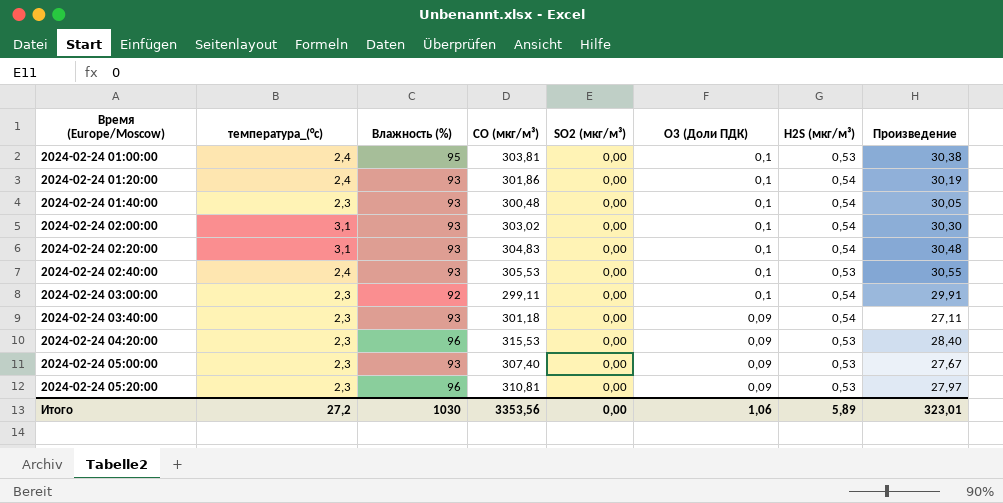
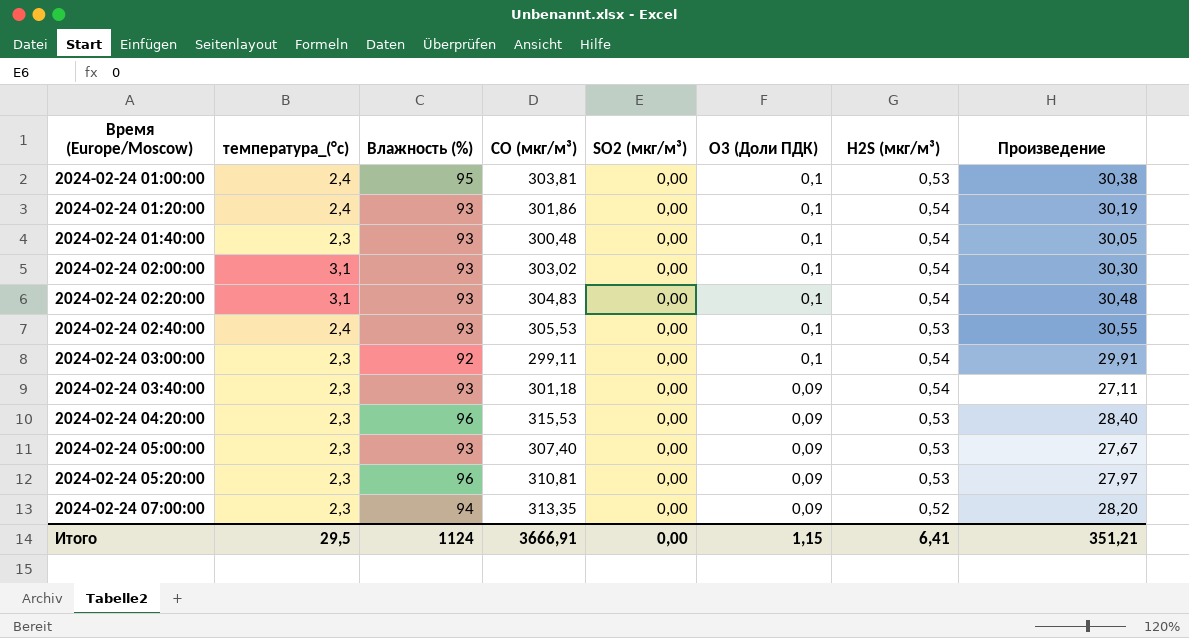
row 2024-02-24 07:00:00: none -> 2,3 | 94 | 313,35 | 0,00 | 0,09 | 0,52 | 28,20
Итого | температура_(°c): 27,2 -> 29,5
Итого | Влажность (%): 1030 -> 1124
Итого | CO (мкг/м³): 3353,56 -> 3666,91
Итого | O3 (Доли ПДК): 1,06 -> 1,15
Итого | H2S (мкг/м³): 5,89 -> 6,41
Итого | Произведение: 323,01 -> 351,21

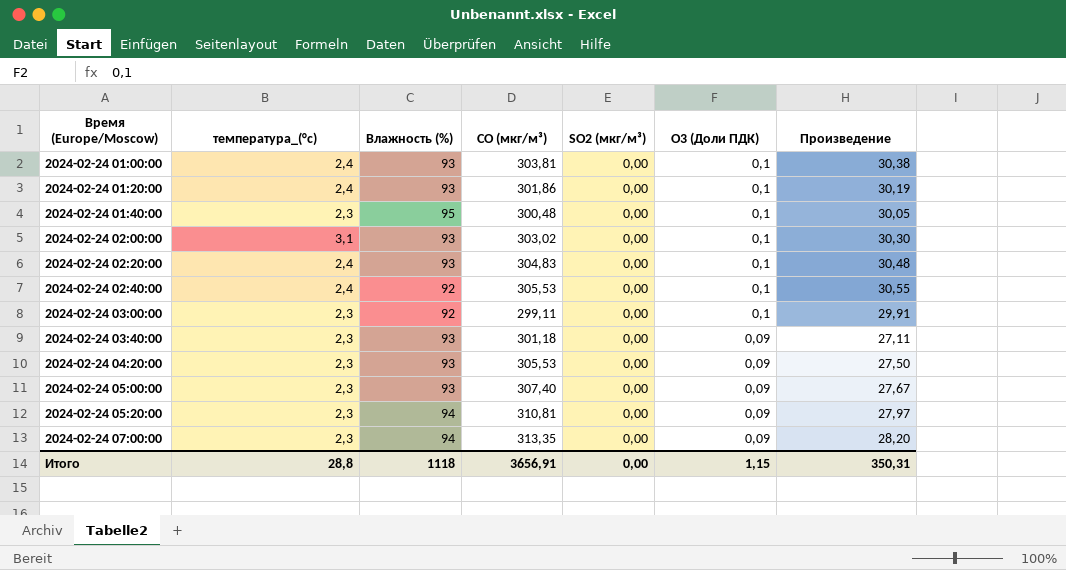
column H2S (мкг/м³) | position: 7 -> none
2024-02-24 01:00:00 | Влажность (%): 95 -> 93
2024-02-24 01:40:00 | Влажность (%): 93 -> 95
2024-02-24 02:20:00 | температура_(°c): 3,1 -> 2,4
2024-02-24 02:40:00 | Влажность (%): 93 -> 92
2024-02-24 04:20:00 | Влажность (%): 96 -> 93
2024-02-24 04:20:00 | CO (мкг/м³): 315,53 -> 305,53
2024-02-24 04:20:00 | Произведение: 28,40 -> 27,50
2024-02-24 05:20:00 | Влажность (%): 96 -> 94
Итого | температура_(°c): 29,5 -> 28,8
Итого | Влажность (%): 1124 -> 1118
Итого | CO (мкг/м³): 3666,91 -> 3656,91
Итого | Произведение: 351,21 -> 350,31

